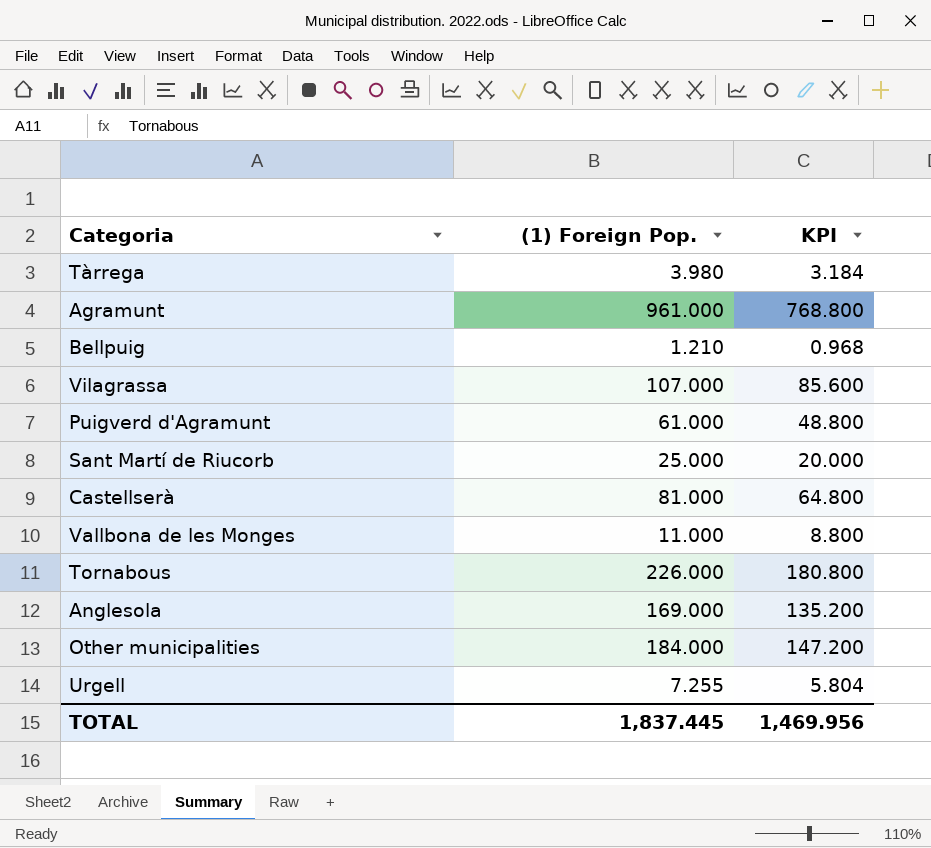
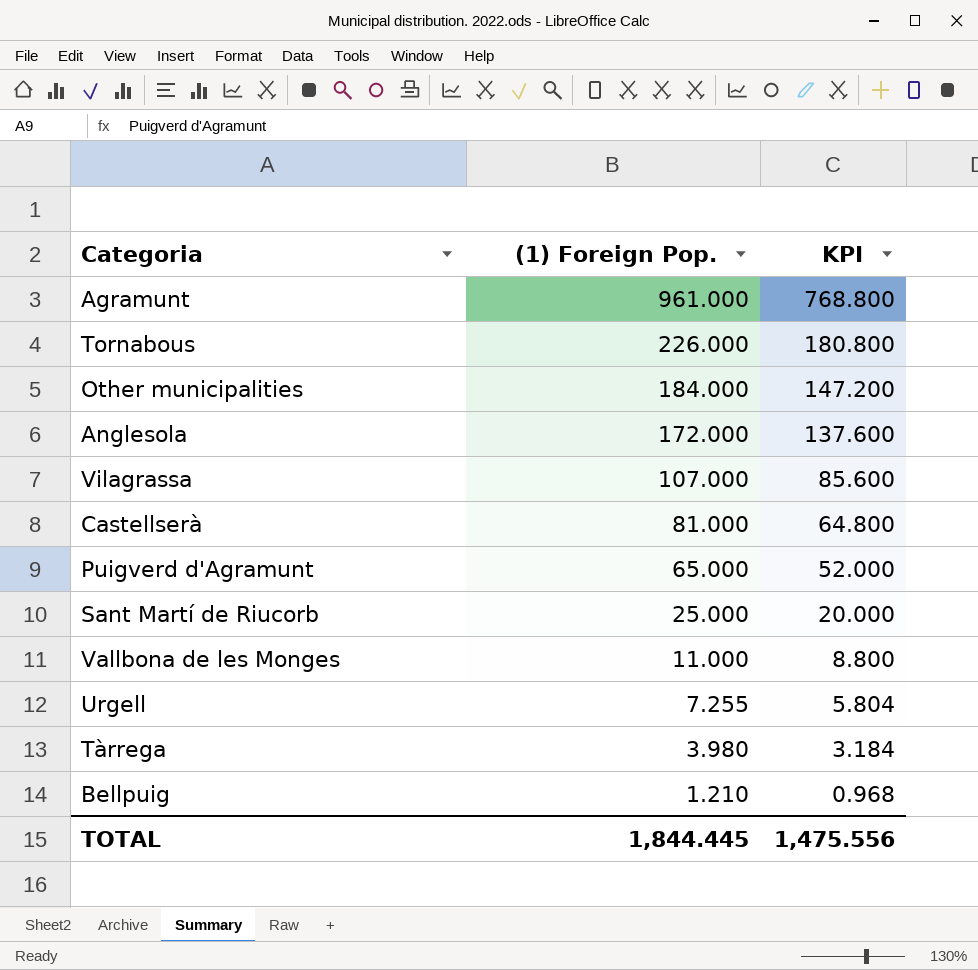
row order: none -> (1) Foreign Pop. descending
Anglesola | (1) Foreign Pop.: 169.000 -> 172.000
Anglesola | KPI: 135.200 -> 137.600
Puigverd d'Agramunt | (1) Foreign Pop.: 61.000 -> 65.000
Puigverd d'Agramunt | KPI: 48.800 -> 52.000
TOTAL | (1) Foreign Pop.: 1,837.445 -> 1,844.445
TOTAL | KPI: 1,469.956 -> 1,475.556

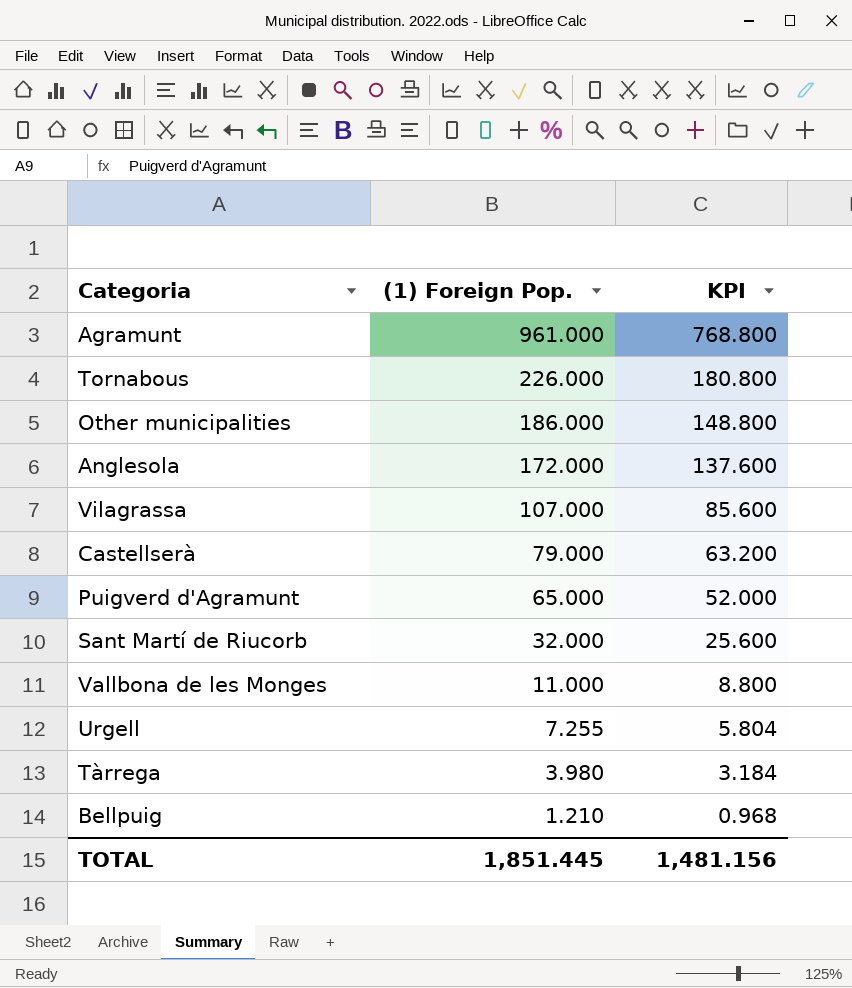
Other municipalities | (1) Foreign Pop.: 184.000 -> 186.000
Other municipalities | KPI: 147.200 -> 148.800
Castellserà | (1) Foreign Pop.: 81.000 -> 79.000
Castellserà | KPI: 64.800 -> 63.200
Sant Martí de Riucorb | (1) Foreign Pop.: 25.000 -> 32.000
Sant Martí de Riucorb | KPI: 20.000 -> 25.600
TOTAL | (1) Foreign Pop.: 1,844.445 -> 1,851.445
TOTAL | KPI: 1,475.556 -> 1,481.156

